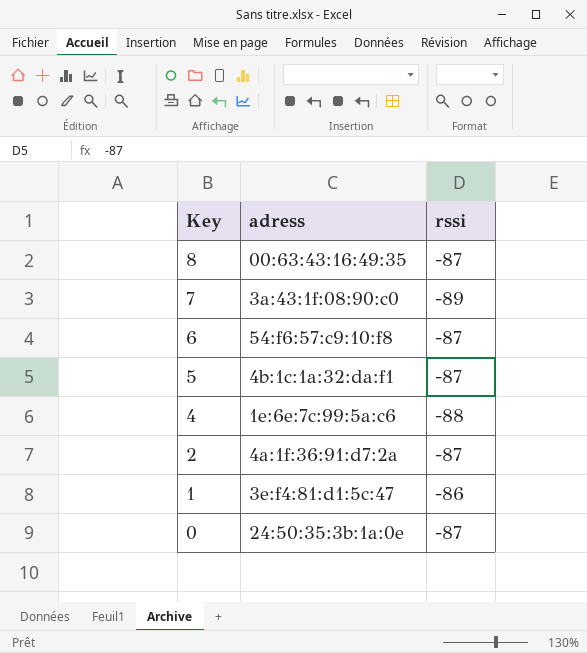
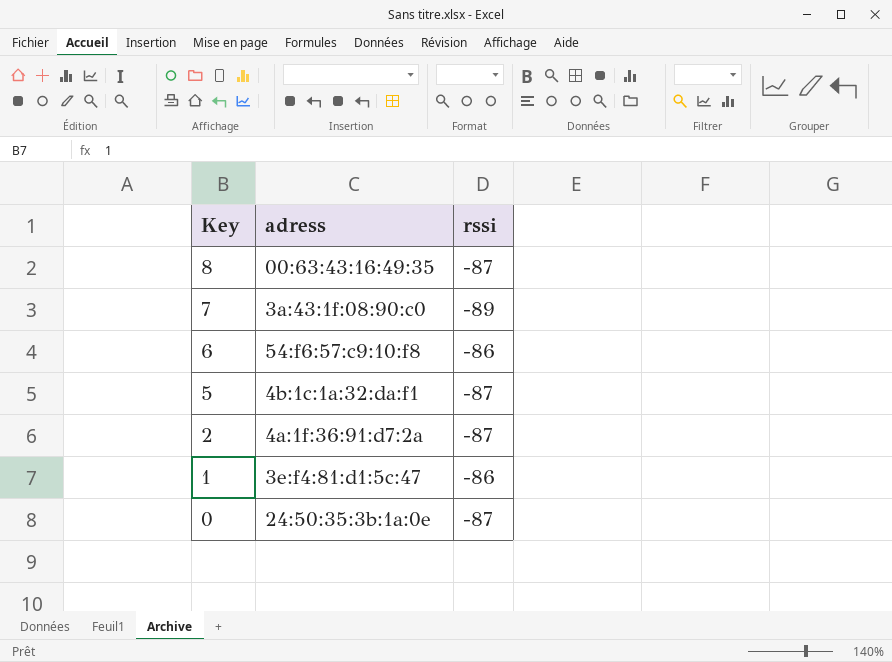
row 4: 1e:6e:7c:99:5a:c6 | -88 -> none
6 | rssi: -87 -> -86

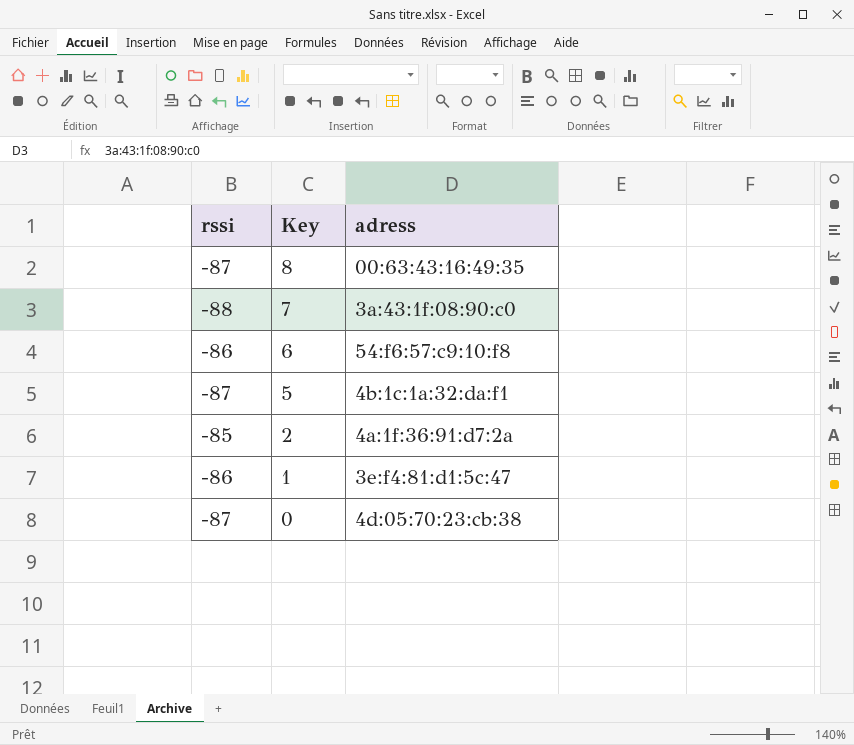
column rssi | position: 3 -> 1
7 | rssi: -89 -> -88
2 | rssi: -87 -> -85
0 | adress: 24:50:35:3b:1a:0e -> 4d:05:70:23:cb:38

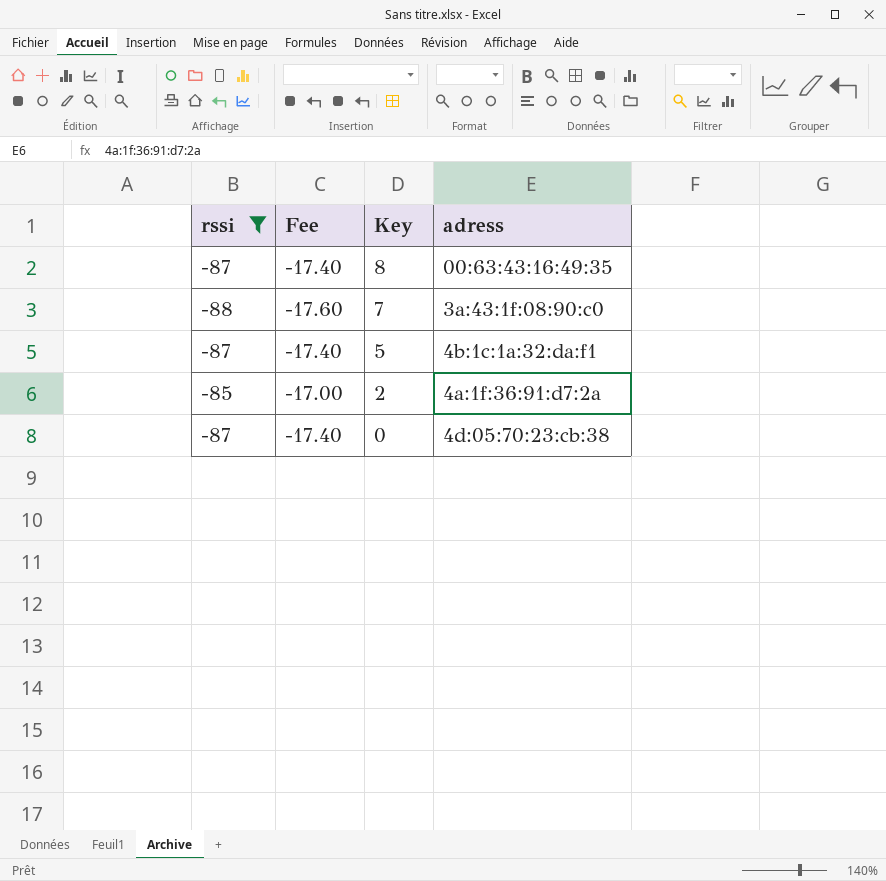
filter: none -> rssi != -86
column Fee | formula: none -> [rssi] * 0.2

